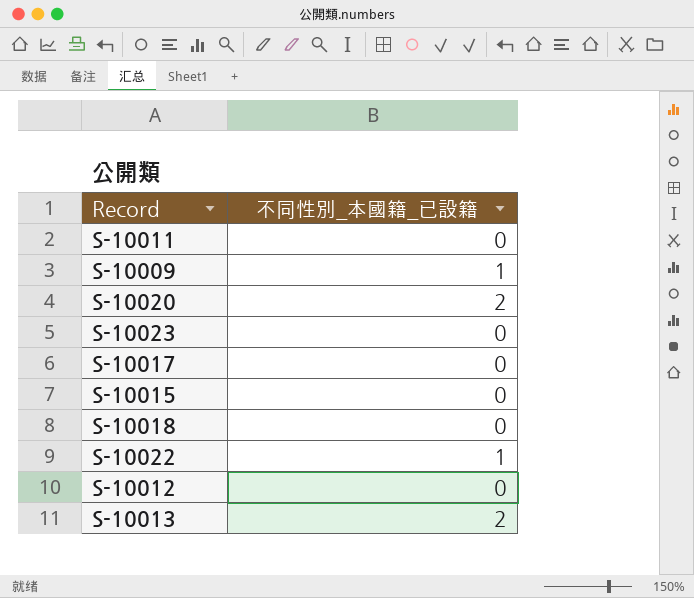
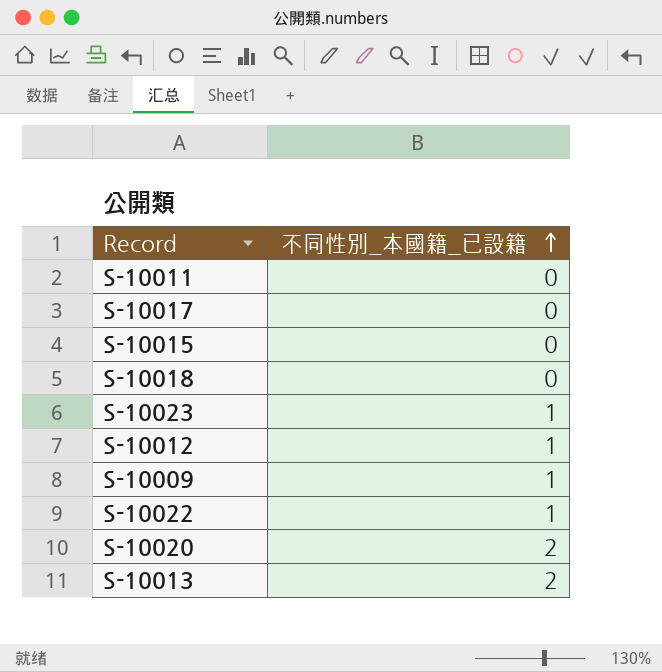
row order: none -> 不同性別_本國籍_已設籍 ascending
S-10023 | 不同性別_本國籍_已設籍: 0 -> 1
S-10012 | 不同性別_本國籍_已設籍: 0 -> 1

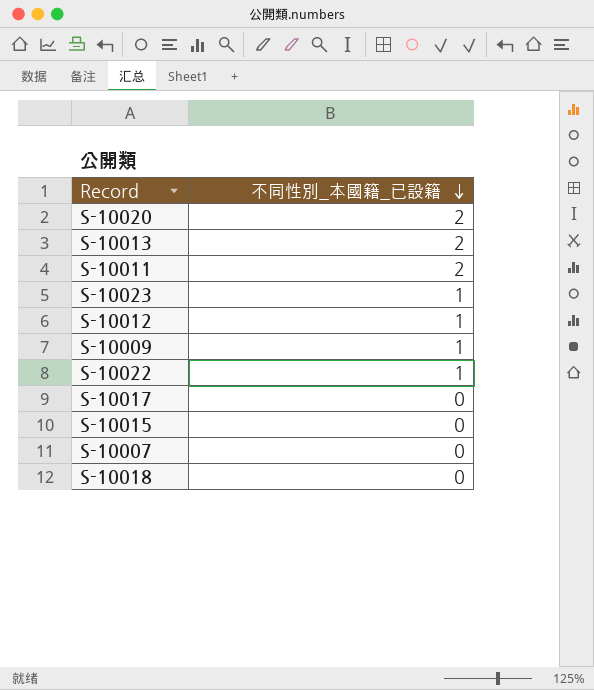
row order: 不同性別_本國籍_已設籍 ascending -> 不同性別_本國籍_已設籍 descending
S-10011 | 不同性別_本國籍_已設籍: 0 -> 2
row S-10007: none -> 0

